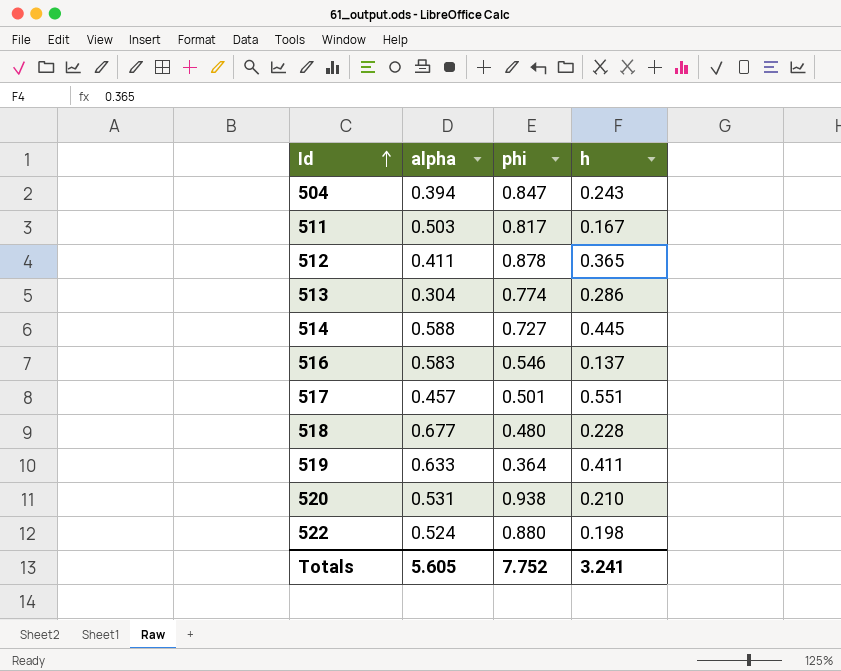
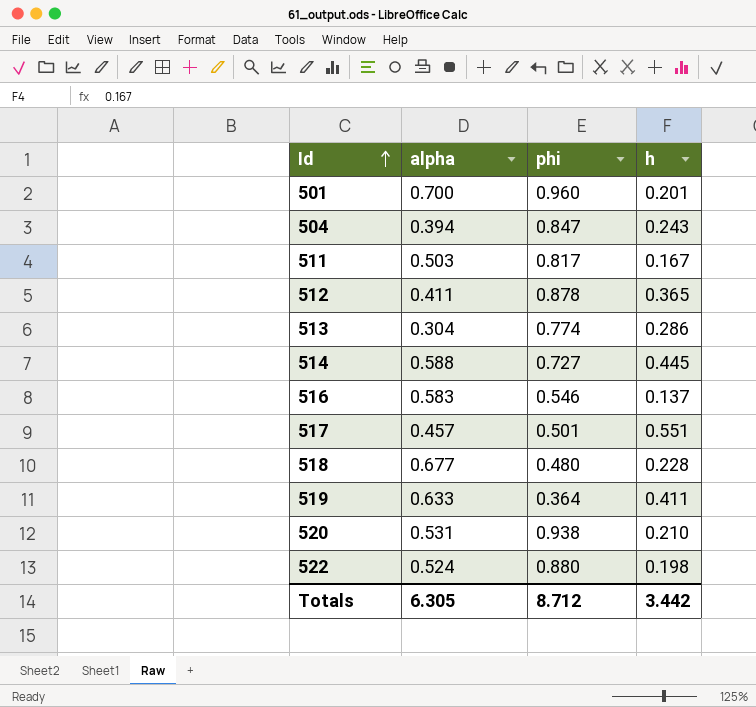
row 501: none -> 0.700 | 0.960 | 0.201
Totals | alpha: 5.605 -> 6.305
Totals | phi: 7.752 -> 8.712
Totals | h: 3.241 -> 3.442

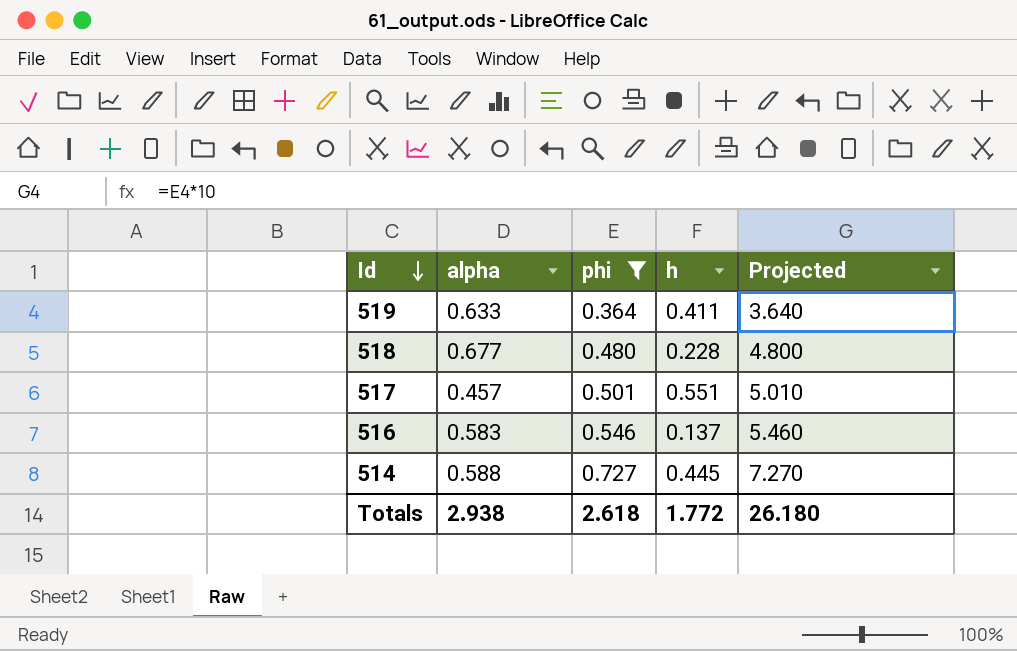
filter: none -> phi <= 0.727
row order: Id ascending -> Id descending
column Projected | formula: none -> [phi] * 10
Totals | alpha: 6.305 -> 2.938
Totals | phi: 8.712 -> 2.618
Totals | h: 3.442 -> 1.772

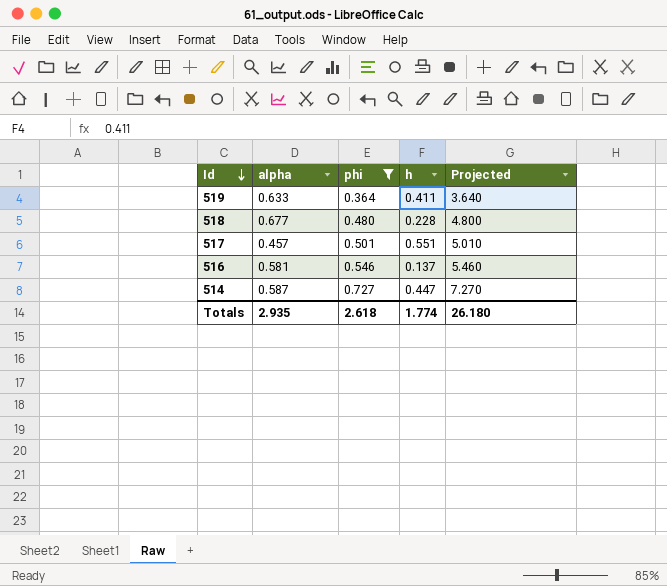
516 | alpha: 0.583 -> 0.581
514 | alpha: 0.588 -> 0.587
514 | h: 0.445 -> 0.447
Totals | alpha: 2.938 -> 2.935
Totals | h: 1.772 -> 1.774

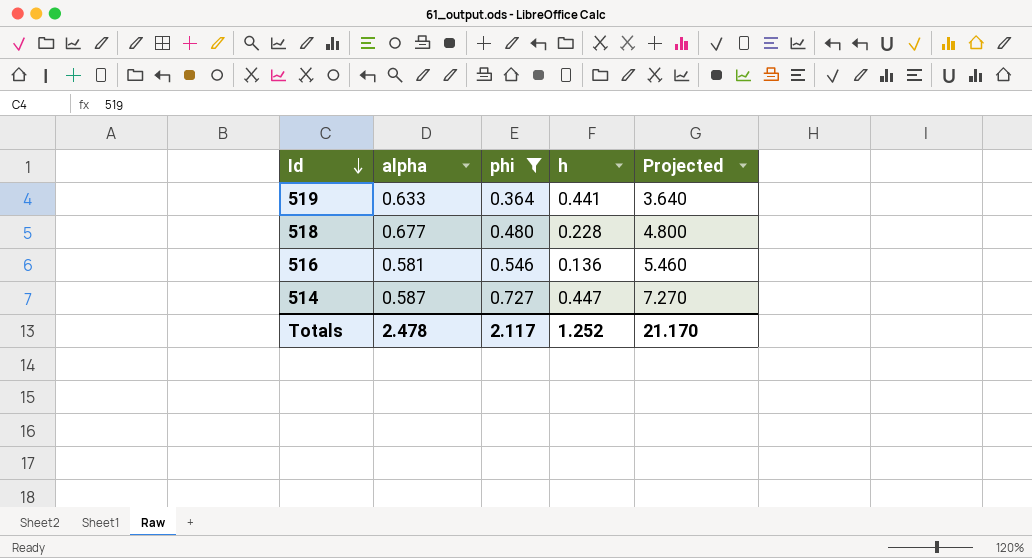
row 517: 0.457 | 0.501 | 0.551 | 5.010 -> none
519 | h: 0.411 -> 0.441
516 | h: 0.137 -> 0.136
Totals | alpha: 2.935 -> 2.478
Totals | phi: 2.618 -> 2.117
Totals | h: 1.774 -> 1.252
Totals | Projected: 26.180 -> 21.170

